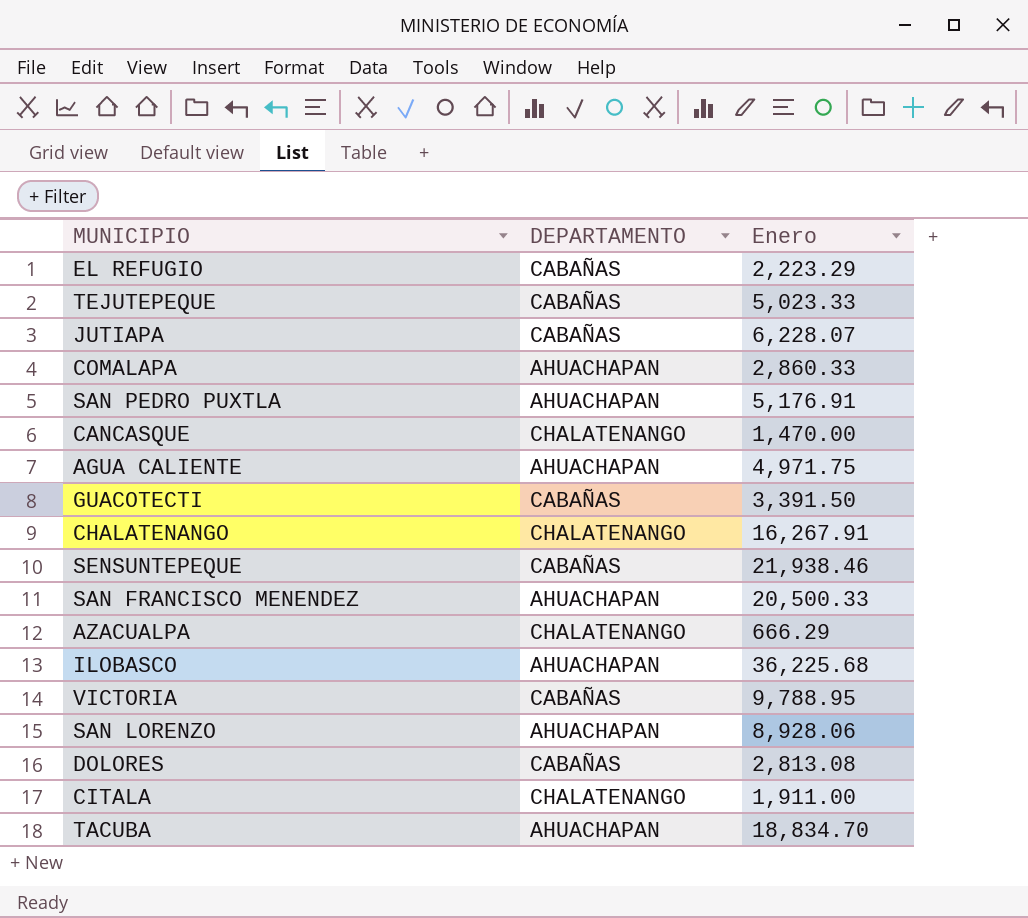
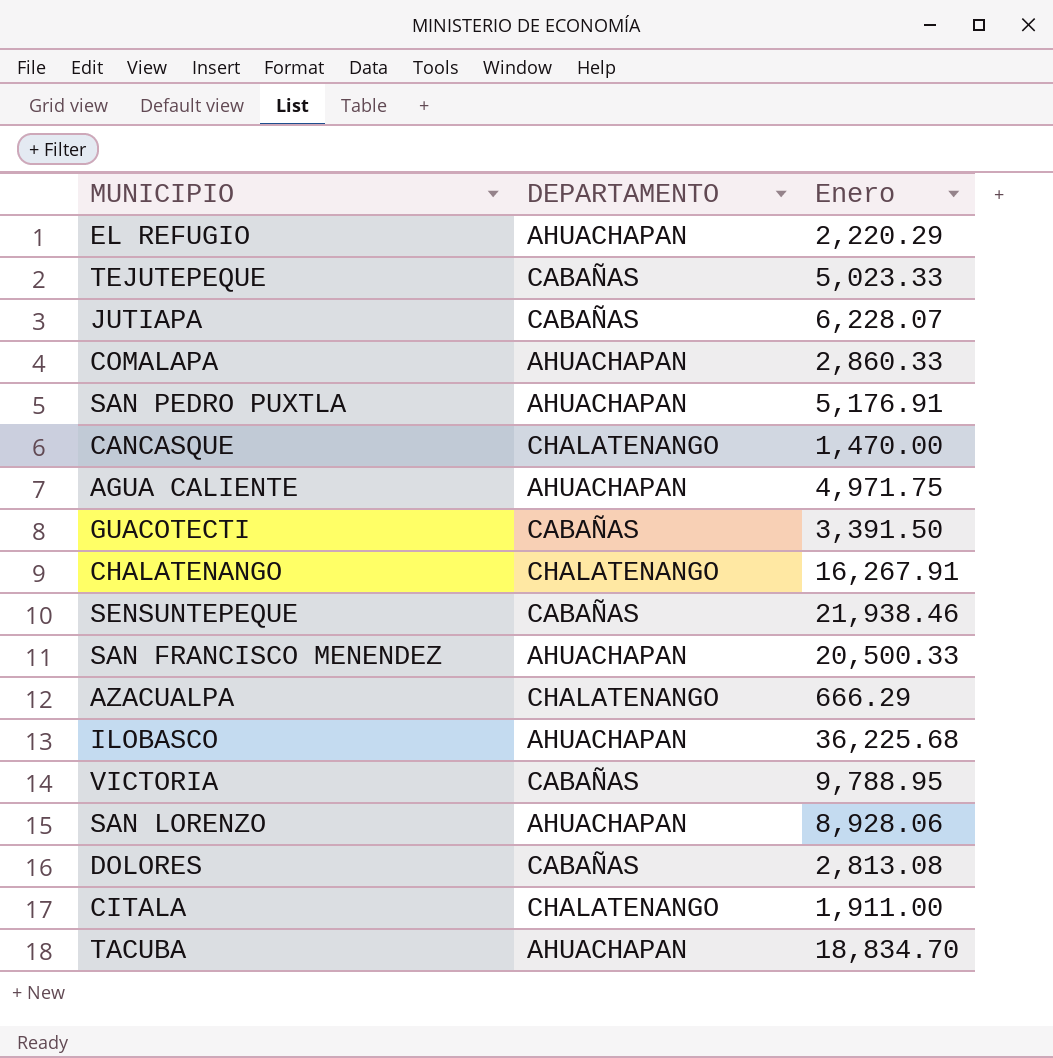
EL REFUGIO | DEPARTAMENTO: CABAÑAS -> AHUACHAPAN
EL REFUGIO | Enero: 2,223.29 -> 2,220.29

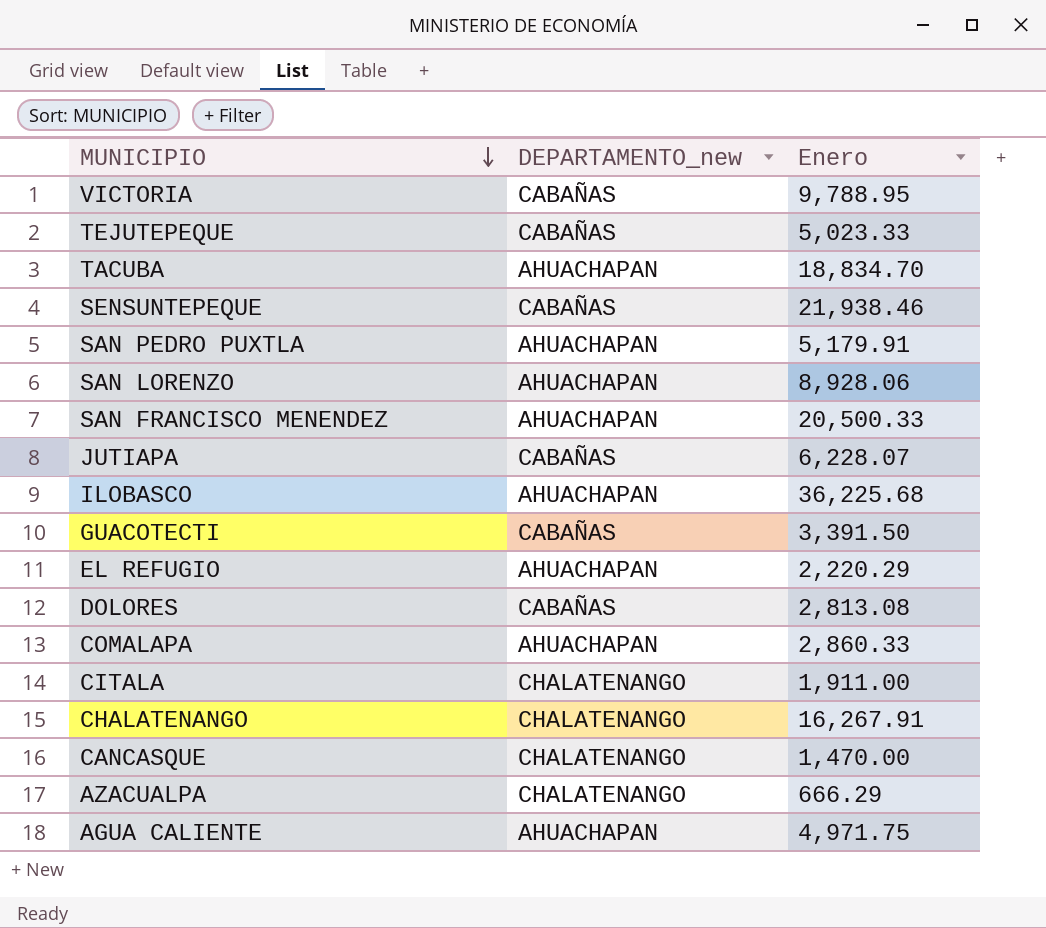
row order: none -> MUNICIPIO descending
column name: DEPARTAMENTO -> DEPARTAMENTO_new
SAN PEDRO PUXTLA | Enero: 5,176.91 -> 5,179.91

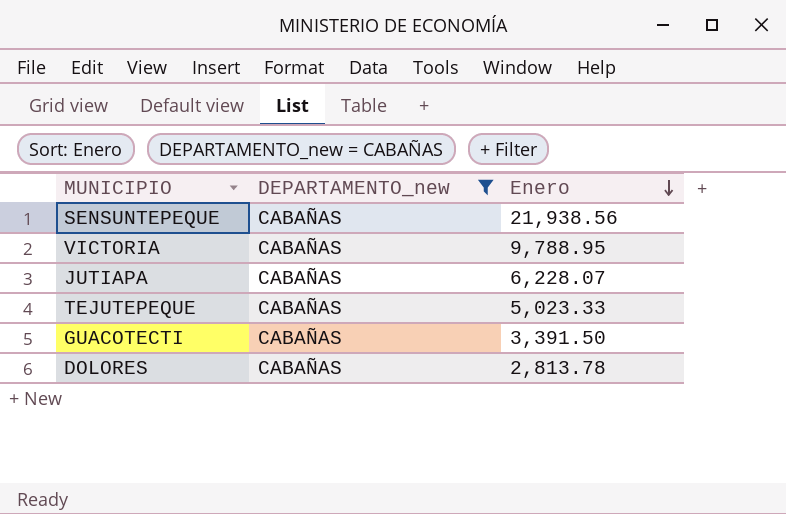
filter: none -> DEPARTAMENTO_new = CABAÑAS
row order: MUNICIPIO descending -> Enero descending
SENSUNTEPEQUE | Enero: 21,938.46 -> 21,938.56
DOLORES | Enero: 2,813.08 -> 2,813.78

